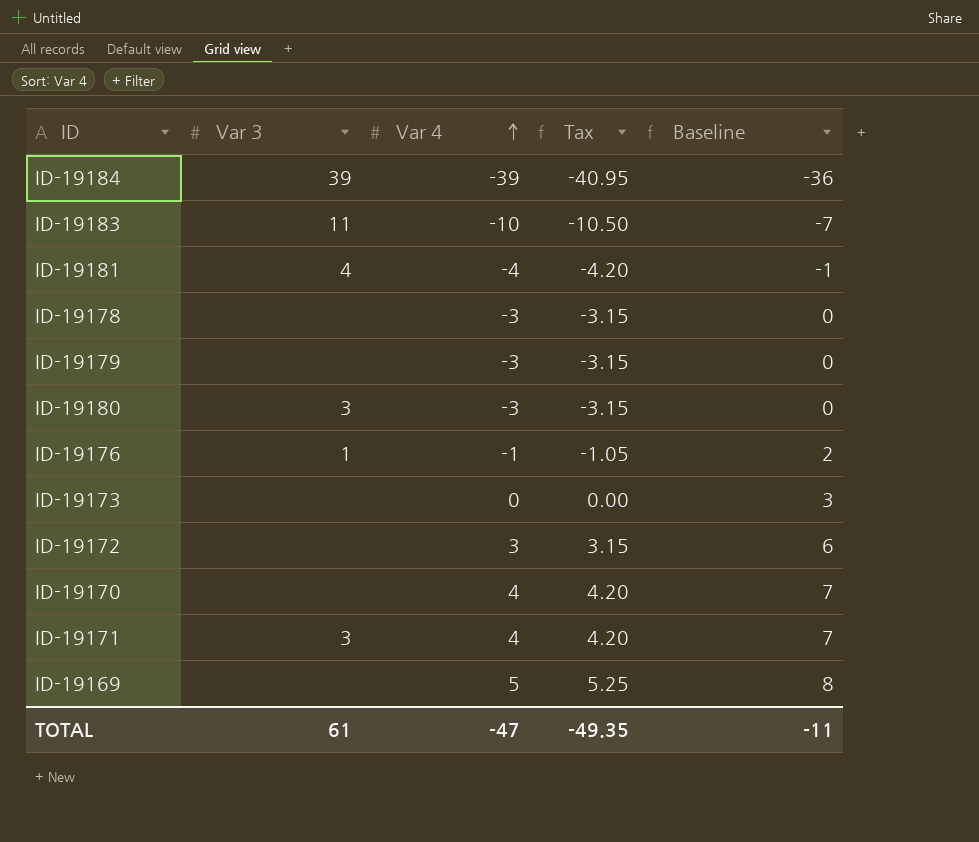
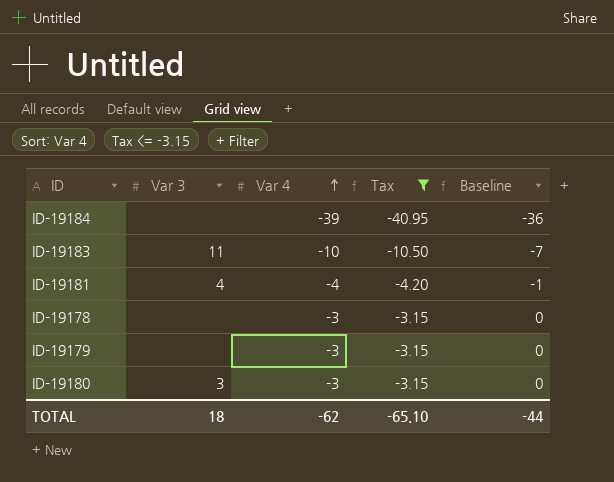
filter: none -> Tax <= -3.15
ID-19184 | Var 3: 39 -> none
TOTAL | Var 3: 61 -> 18
TOTAL | Var 4: -47 -> -62
TOTAL | Tax: -49.35 -> -65.10
TOTAL | Baseline: -11 -> -44

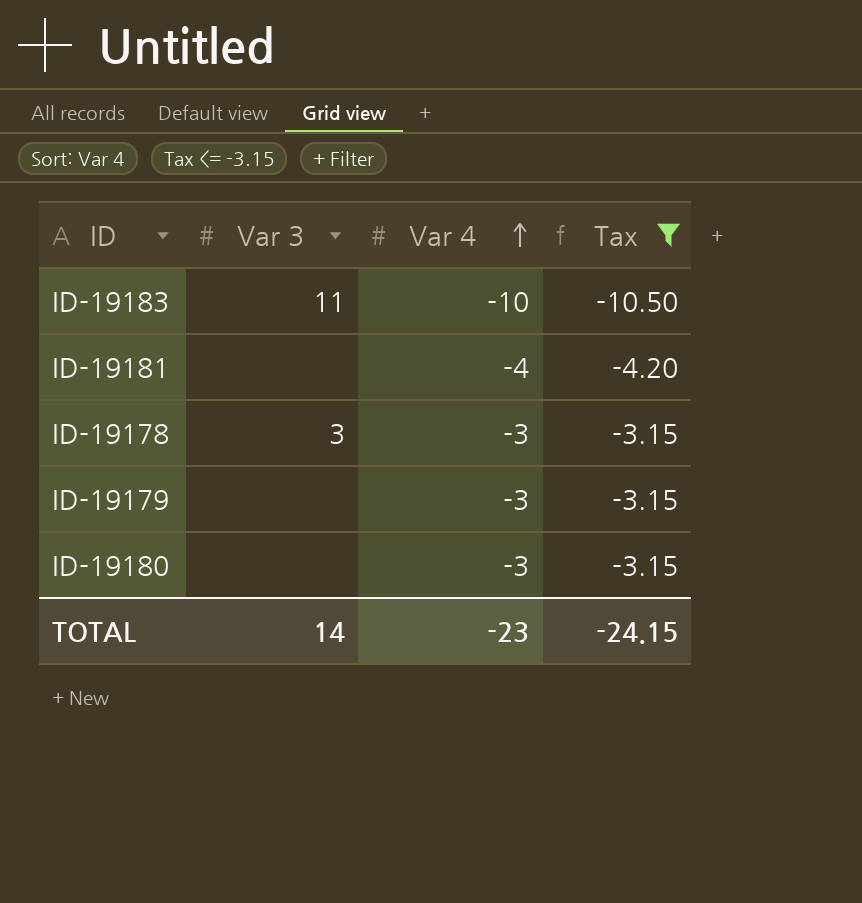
column Baseline | formula: [Var 4] + 3 -> none
row ID-19184: none | -39 | -40.95 | -36 -> none
ID-19181 | Var 3: 4 -> none
ID-19178 | Var 3: none -> 3
ID-19180 | Var 3: 3 -> none
TOTAL | Var 3: 18 -> 14
TOTAL | Var 4: -62 -> -23
TOTAL | Tax: -65.10 -> -24.15

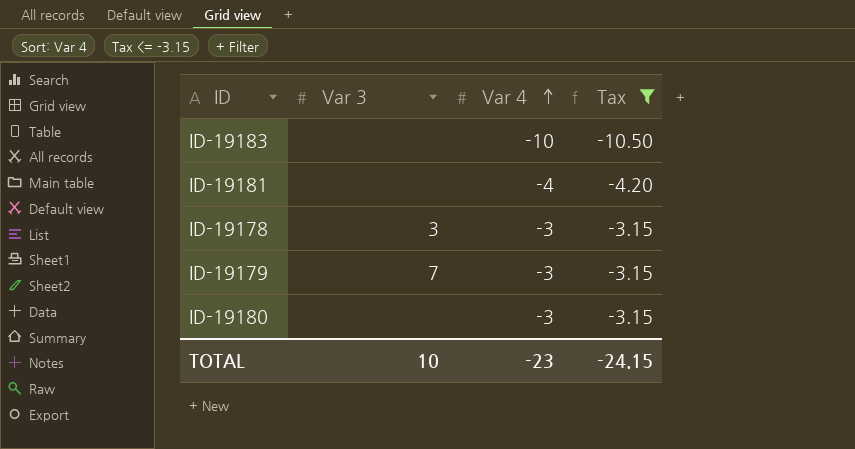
ID-19183 | Var 3: 11 -> none
ID-19179 | Var 3: none -> 7
TOTAL | Var 3: 14 -> 10

